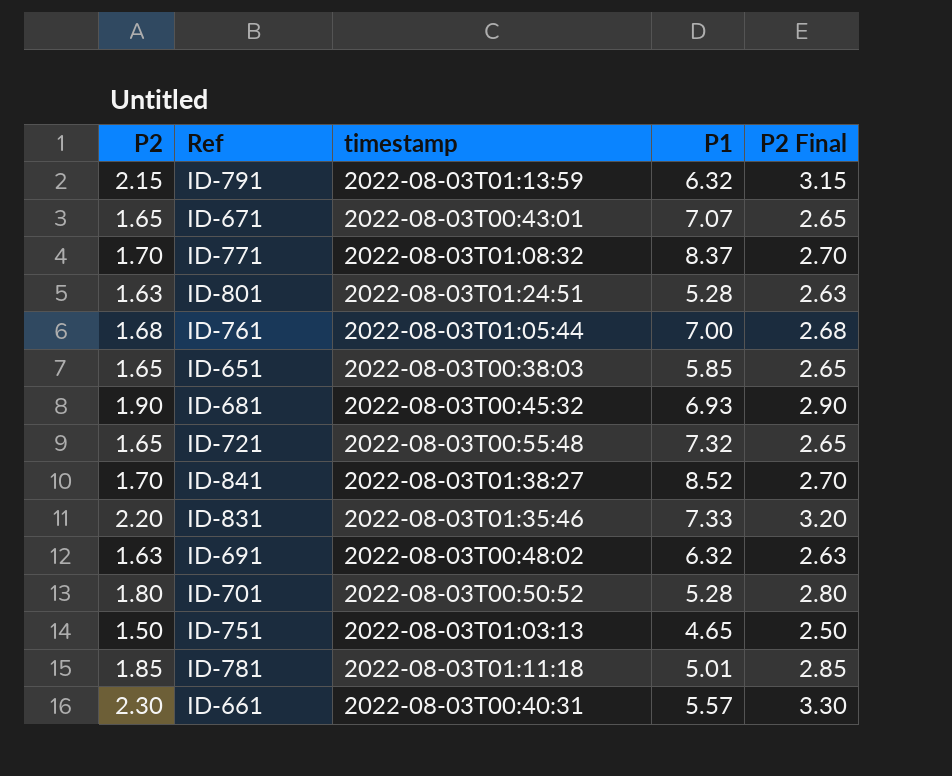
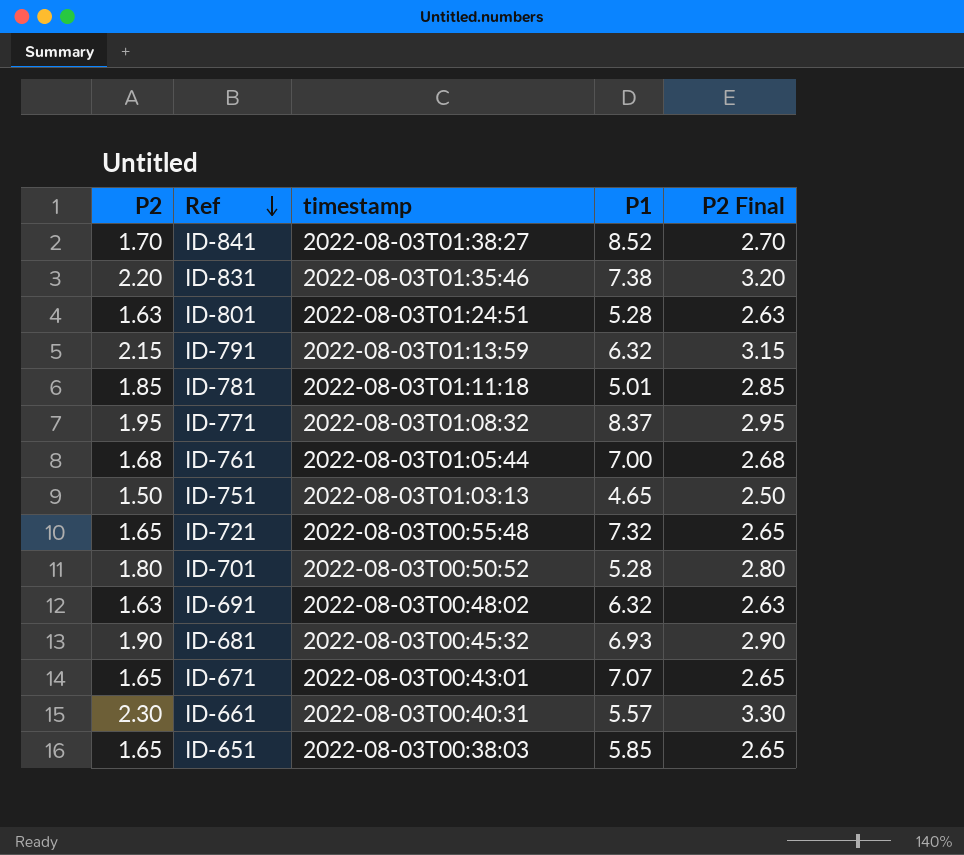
row order: none -> Ref descending
ID-831 | P1: 7.33 -> 7.38
ID-771 | P2: 1.70 -> 1.95
ID-771 | P2 Final: 2.70 -> 2.95

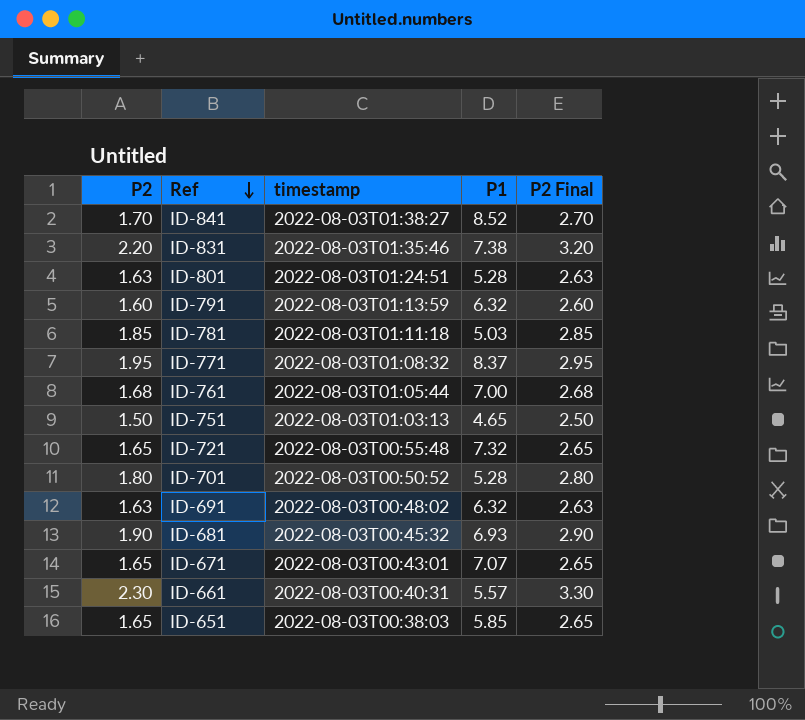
ID-791 | P2: 2.15 -> 1.60
ID-791 | P2 Final: 3.15 -> 2.60
ID-781 | P1: 5.01 -> 5.03

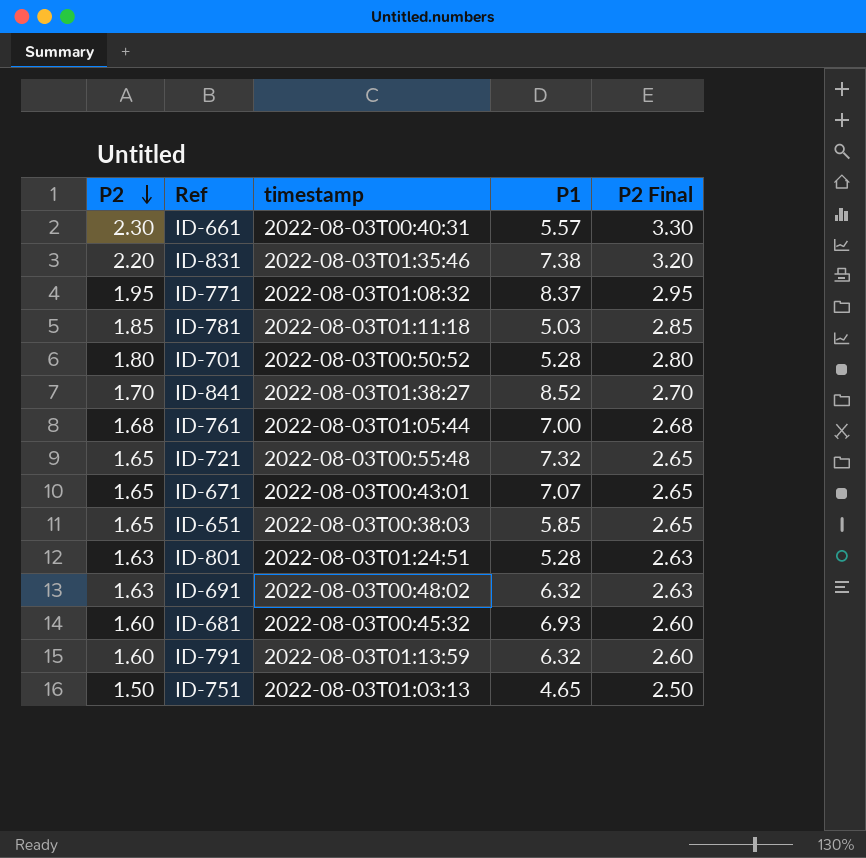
row order: Ref descending -> P2 descending
ID-681 | P2: 1.90 -> 1.60
ID-681 | P2 Final: 2.90 -> 2.60

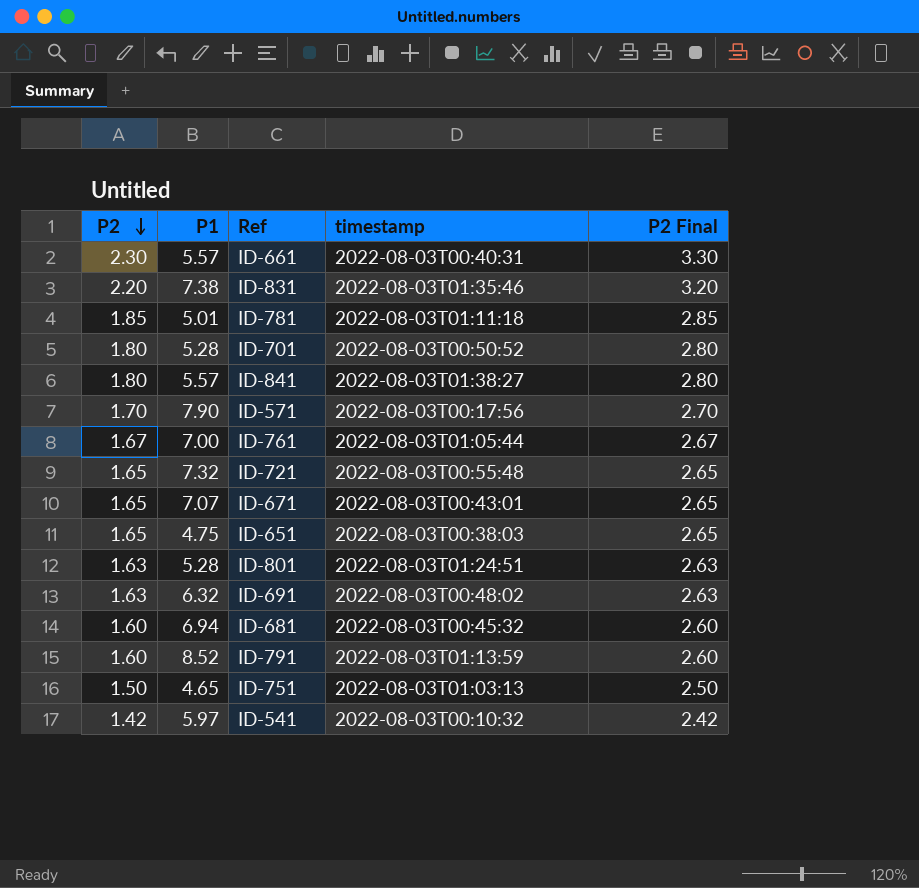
column P1 | position: 4 -> 2
row ID-771: 1.95 | 2022-08-03T01:08:32 | 8.37 | 2.95 -> none
ID-781 | P1: 5.03 -> 5.01
ID-841 | P2: 1.70 -> 1.80
ID-841 | P1: 8.52 -> 5.57
ID-841 | P2 Final: 2.70 -> 2.80
row ID-571: none -> 1.70 | 7.90 | 2022-08-03T00:17:56 | 2.70
ID-761 | P2: 1.68 -> 1.67
ID-761 | P2 Final: 2.68 -> 2.67
ID-651 | P1: 5.85 -> 4.75
ID-681 | P1: 6.93 -> 6.94
ID-791 | P1: 6.32 -> 8.52
row ID-541: none -> 1.42 | 5.97 | 2022-08-03T00:10:32 | 2.42

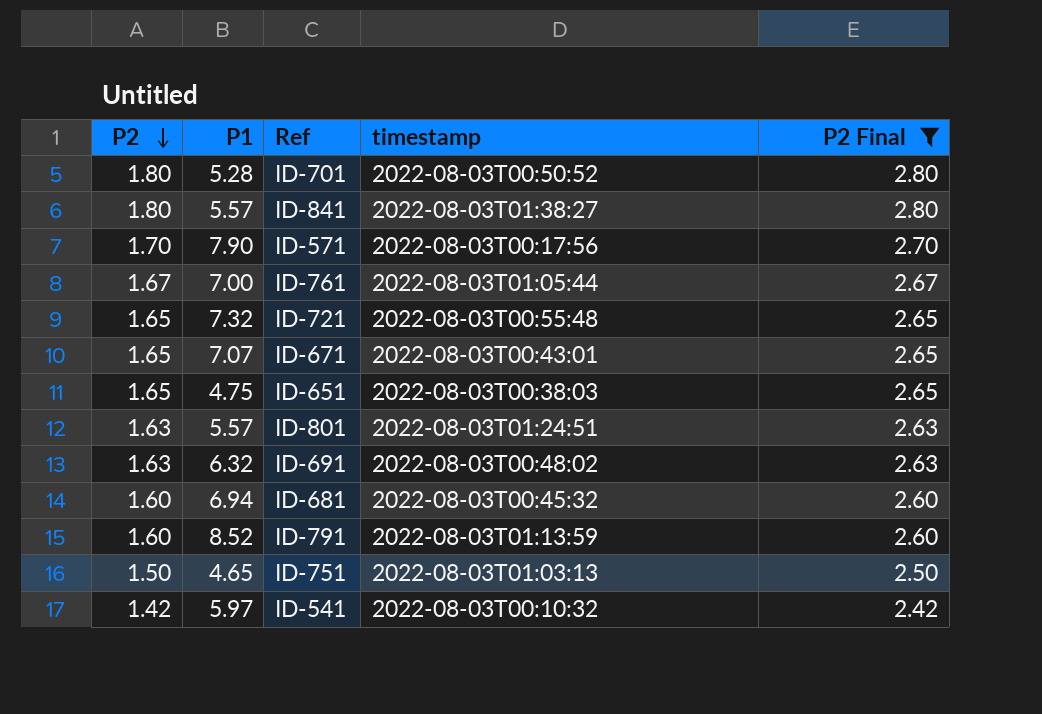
filter: none -> P2 Final <= 2.80
ID-801 | P1: 5.28 -> 5.57

